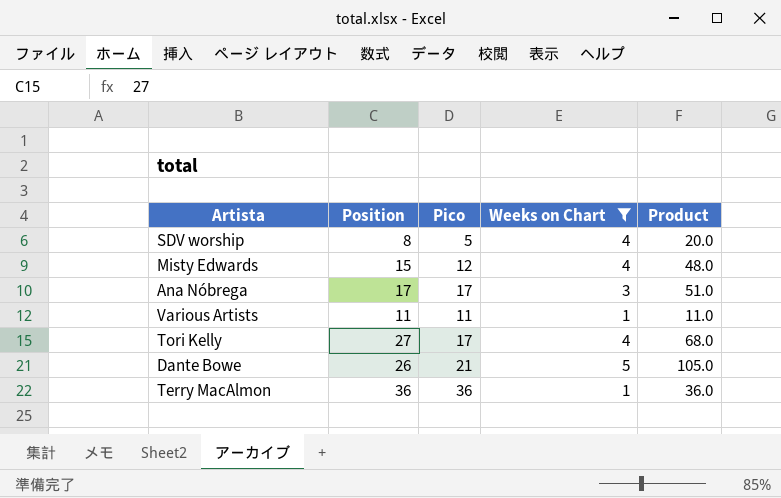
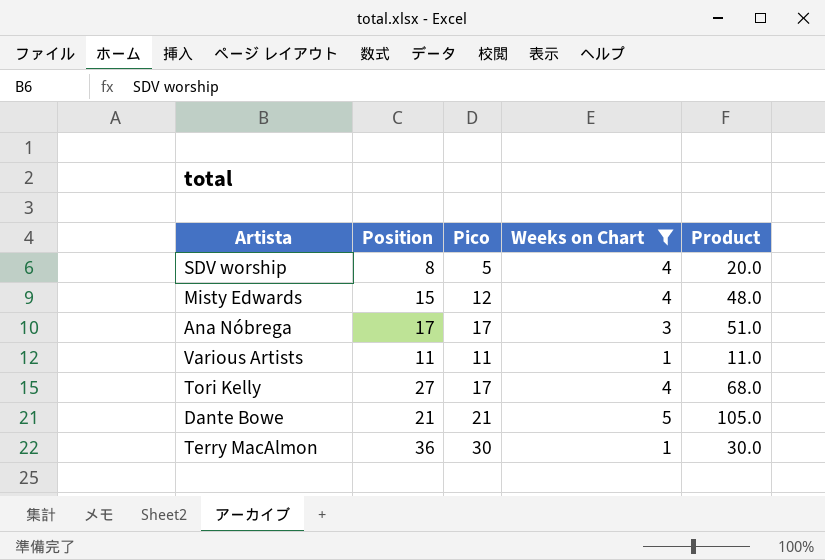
Dante Bowe | Position: 26 -> 21
Terry MacAlmon | Pico: 36 -> 30
Terry MacAlmon | Product: 36.0 -> 30.0

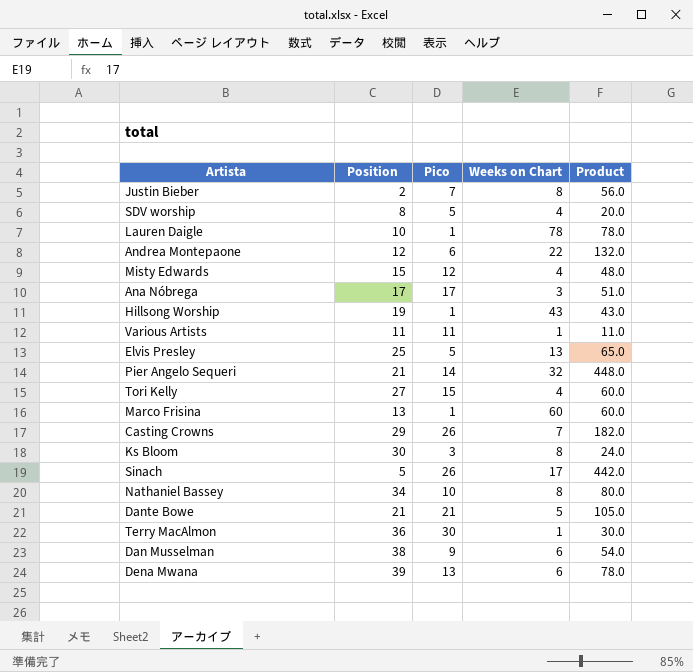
filter: Weeks on Chart <= 5 -> none
Tori Kelly | Pico: 17 -> 15
Tori Kelly | Product: 68.0 -> 60.0

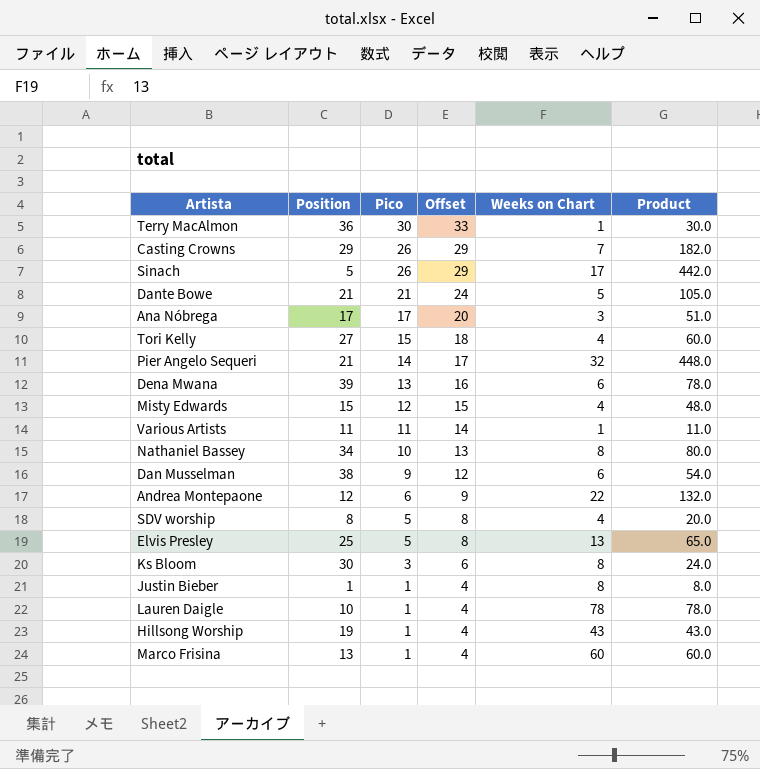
row order: none -> Pico descending
column Offset | formula: none -> [Pico] + 3
Justin Bieber | Position: 2 -> 1
Justin Bieber | Pico: 7 -> 1
Justin Bieber | Product: 56.0 -> 8.0

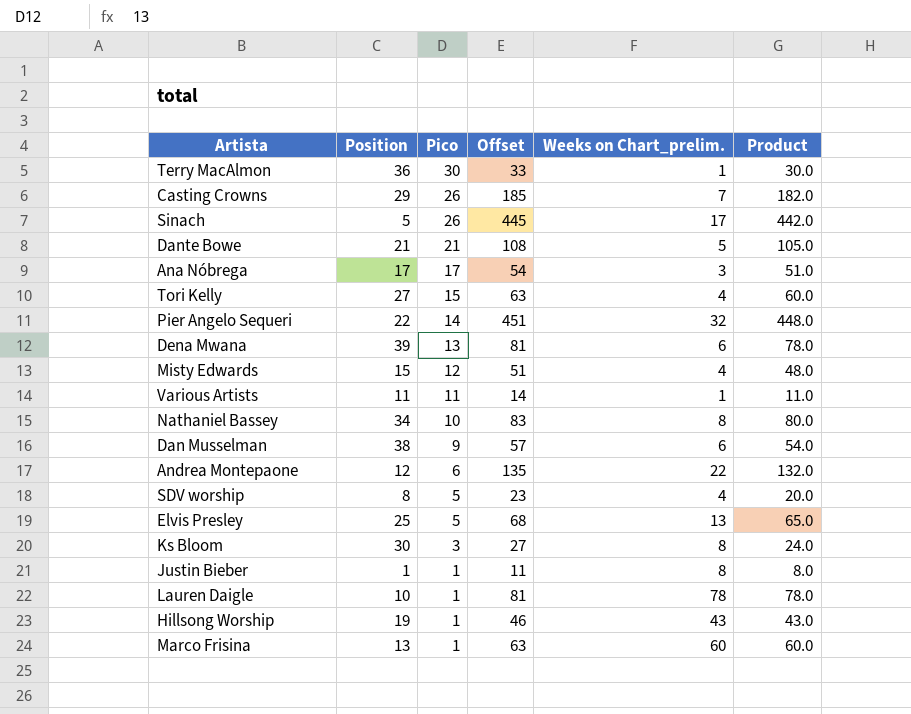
column Offset | formula: [Pico] + 3 -> [Product] + 3
column name: Weeks on Chart -> Weeks on Chart_prelim.
Pier Angelo Sequeri | Position: 21 -> 22

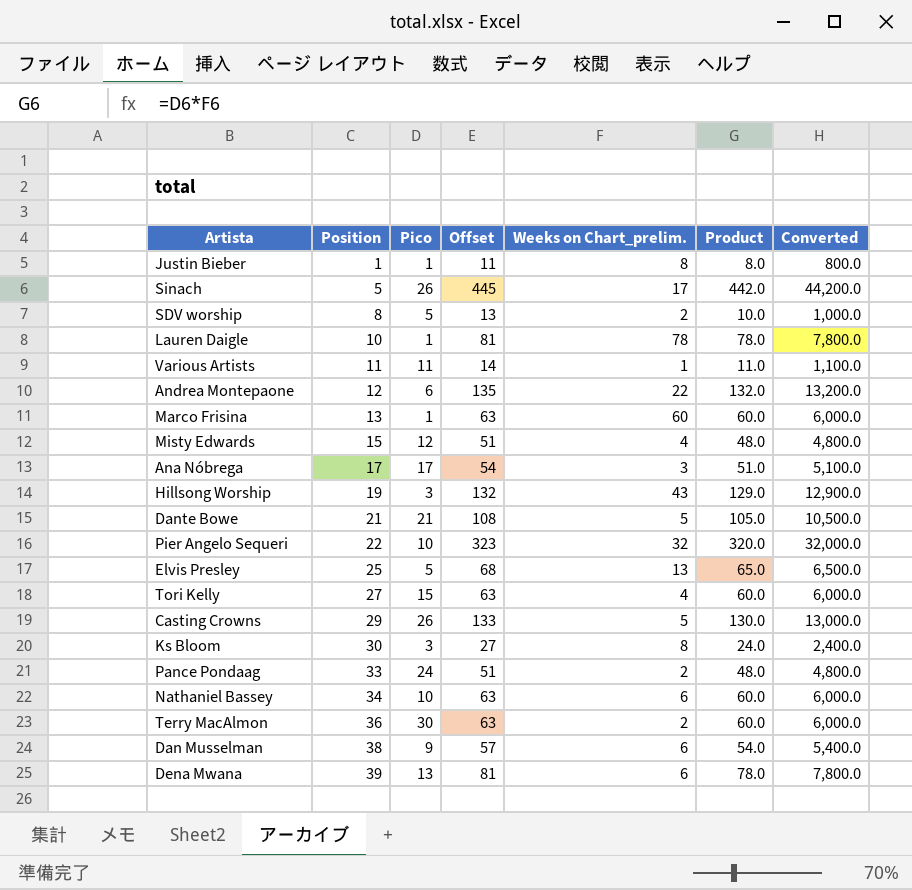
row order: Pico descending -> Position ascending
column Converted | formula: none -> [Product] * 100
SDV worship | Offset: 23 -> 13
SDV worship | Weeks on Chart_prelim.: 4 -> 2
SDV worship | Product: 20.0 -> 10.0
Hillsong Worship | Pico: 1 -> 3
Hillsong Worship | Offset: 46 -> 132
Hillsong Worship | Product: 43.0 -> 129.0
Pier Angelo Sequeri | Pico: 14 -> 10
Pier Angelo Sequeri | Offset: 451 -> 323
Pier Angelo Sequeri | Product: 448.0 -> 320.0
Casting Crowns | Offset: 185 -> 133
Casting Crowns | Weeks on Chart_prelim.: 7 -> 5
Casting Crowns | Product: 182.0 -> 130.0
row Pance Pondaag: none -> 33 | 24 | 51 | 2 | 48.0 | 4,800.0
Nathaniel Bassey | Offset: 83 -> 63
Nathaniel Bassey | Weeks on Chart_prelim.: 8 -> 6
Nathaniel Bassey | Product: 80.0 -> 60.0
Terry MacAlmon | Offset: 33 -> 63
Terry MacAlmon | Weeks on Chart_prelim.: 1 -> 2
Terry MacAlmon | Product: 30.0 -> 60.0

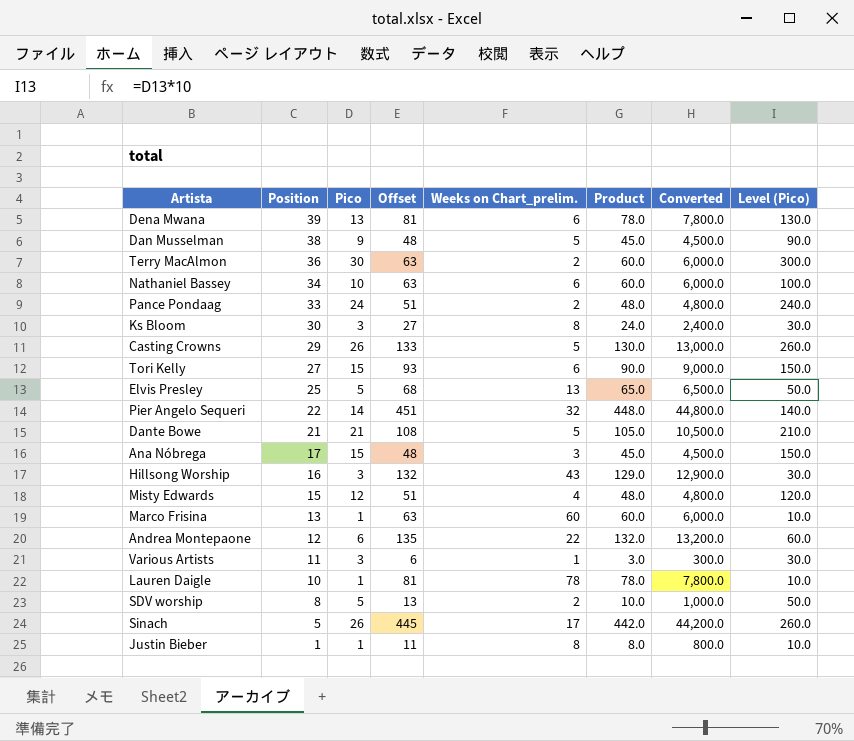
row order: Position ascending -> Position descending
column Level (Pico) | formula: none -> [Pico] * 10
Dan Musselman | Offset: 57 -> 48
Dan Musselman | Weeks on Chart_prelim.: 6 -> 5
Dan Musselman | Product: 54.0 -> 45.0
Dan Musselman | Converted: 5,400.0 -> 4,500.0
Tori Kelly | Offset: 63 -> 93
Tori Kelly | Weeks on Chart_prelim.: 4 -> 6
Tori Kelly | Product: 60.0 -> 90.0
Tori Kelly | Converted: 6,000.0 -> 9,000.0
Pier Angelo Sequeri | Pico: 10 -> 14
Pier Angelo Sequeri | Offset: 323 -> 451
Pier Angelo Sequeri | Product: 320.0 -> 448.0
Pier Angelo Sequeri | Converted: 32,000.0 -> 44,800.0
Ana Nóbrega | Pico: 17 -> 15
Ana Nóbrega | Offset: 54 -> 48
Ana Nóbrega | Product: 51.0 -> 45.0
Ana Nóbrega | Converted: 5,100.0 -> 4,500.0
Hillsong Worship | Position: 19 -> 16
Various Artists | Pico: 11 -> 3
Various Artists | Offset: 14 -> 6
Various Artists | Product: 11.0 -> 3.0
Various Artists | Converted: 1,100.0 -> 300.0

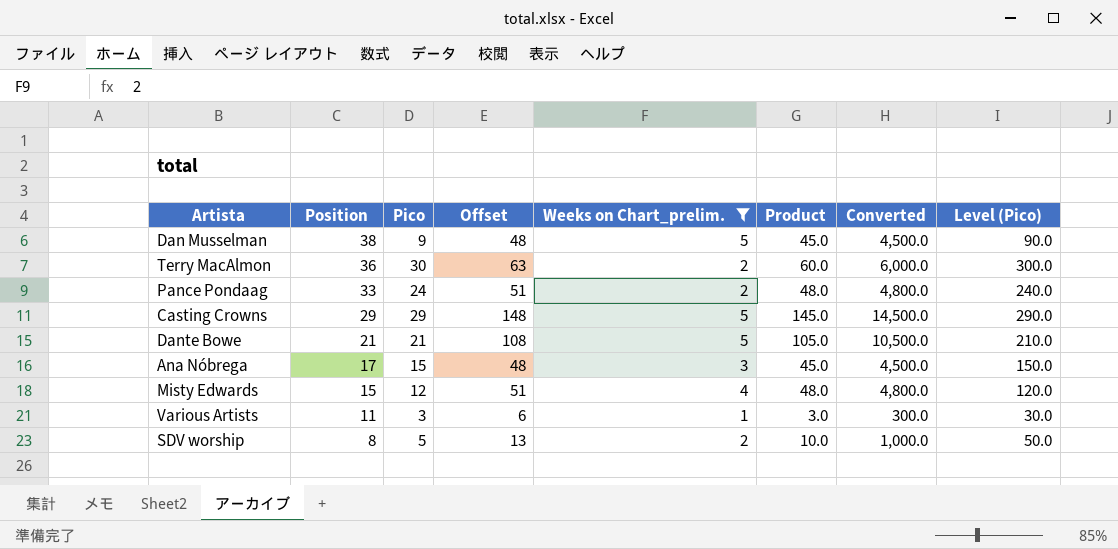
filter: none -> Weeks on Chart_prelim. <= 5
Casting Crowns | Pico: 26 -> 29
Casting Crowns | Offset: 133 -> 148
Casting Crowns | Product: 130.0 -> 145.0
Casting Crowns | Converted: 13,000.0 -> 14,500.0
Casting Crowns | Level (Pico): 260.0 -> 290.0

